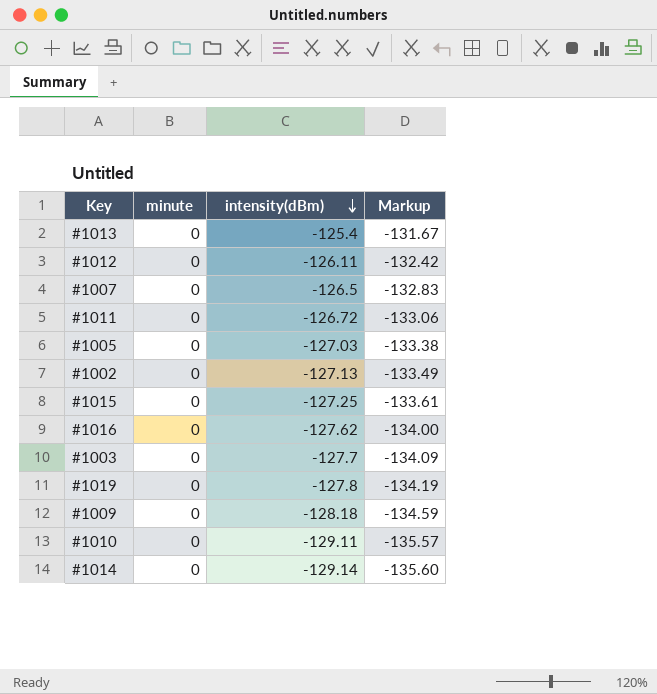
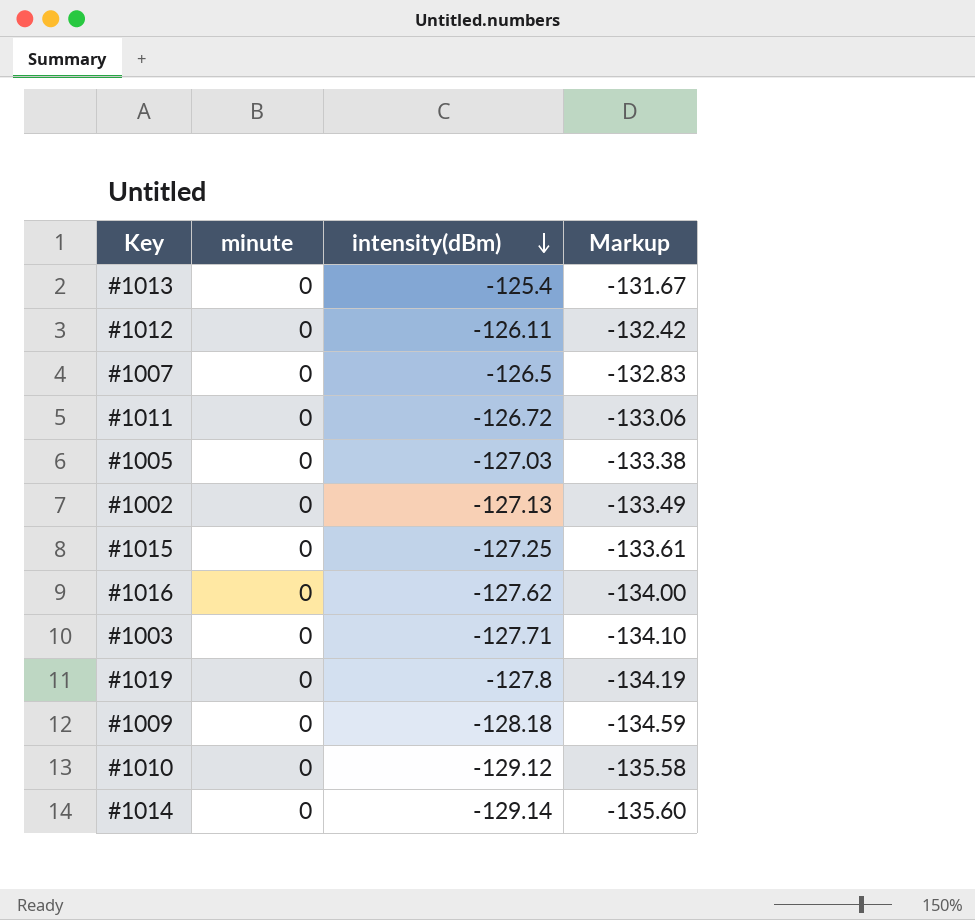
#1003 | intensity(dBm): -127.7 -> -127.71
#1003 | Markup: -134.09 -> -134.10
#1010 | intensity(dBm): -129.11 -> -129.12
#1010 | Markup: -135.57 -> -135.58

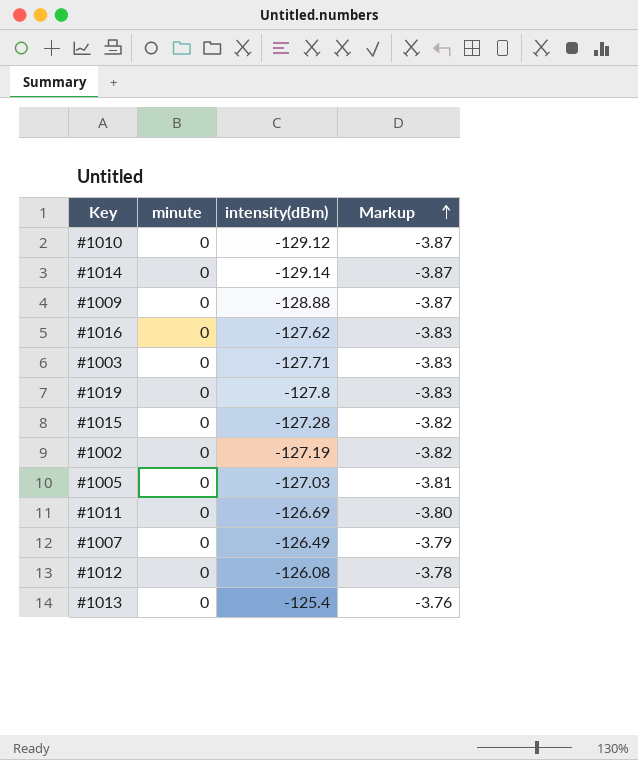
row order: intensity(dBm) descending -> Markup ascending
column Markup | formula: [intensity(dBm)] * 1.05 -> [intensity(dBm)] * 0.03
#1009 | intensity(dBm): -128.18 -> -128.88
#1015 | intensity(dBm): -127.25 -> -127.28
#1002 | intensity(dBm): -127.13 -> -127.19
#1011 | intensity(dBm): -126.72 -> -126.69
#1007 | intensity(dBm): -126.5 -> -126.49
#1012 | intensity(dBm): -126.11 -> -126.08

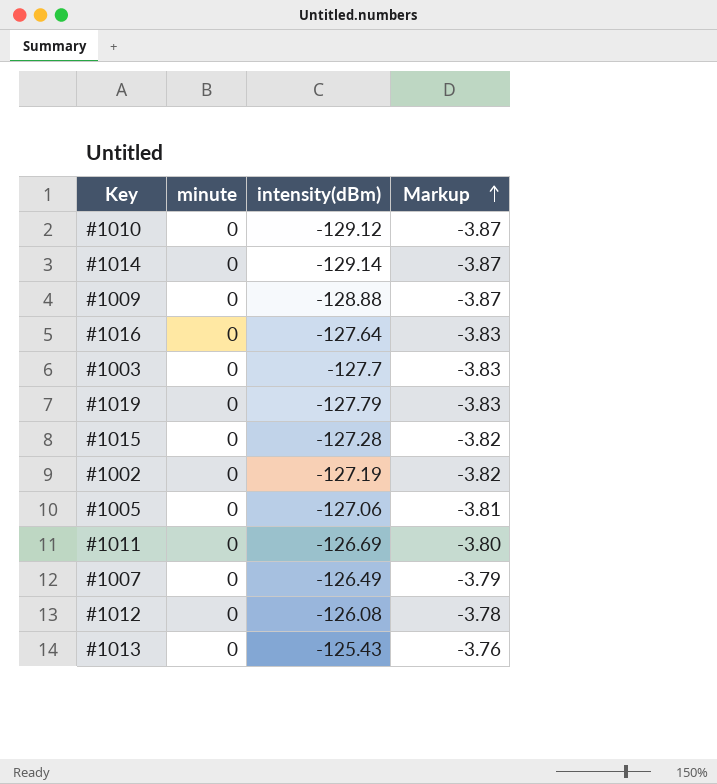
#1016 | intensity(dBm): -127.62 -> -127.64
#1003 | intensity(dBm): -127.71 -> -127.7
#1019 | intensity(dBm): -127.8 -> -127.79
#1005 | intensity(dBm): -127.03 -> -127.06
#1013 | intensity(dBm): -125.4 -> -125.43

